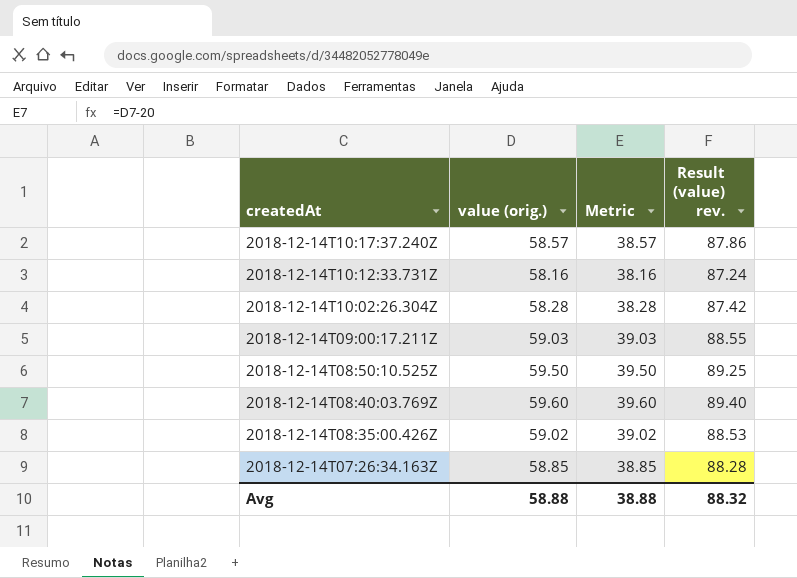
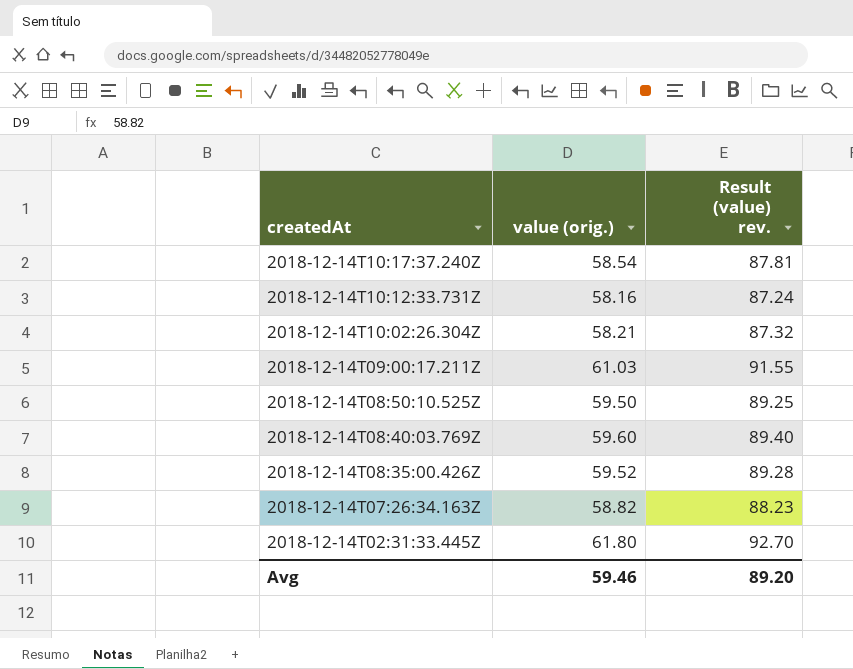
column Metric | formula: [value (orig.)] - 20 -> none
2018-12-14T10:17:37.240Z | value (orig.): 58.57 -> 58.54
2018-12-14T10:17:37.240Z | Result (value) rev.: 87.86 -> 87.81
2018-12-14T10:02:26.304Z | value (orig.): 58.28 -> 58.21
2018-12-14T10:02:26.304Z | Result (value) rev.: 87.42 -> 87.32
2018-12-14T09:00:17.211Z | value (orig.): 59.03 -> 61.03
2018-12-14T09:00:17.211Z | Result (value) rev.: 88.55 -> 91.55
2018-12-14T08:35:00.426Z | value (orig.): 59.02 -> 59.52
2018-12-14T08:35:00.426Z | Result (value) rev.: 88.53 -> 89.28
2018-12-14T07:26:34.163Z | value (orig.): 58.85 -> 58.82
2018-12-14T07:26:34.163Z | Result (value) rev.: 88.28 -> 88.23
row 2018-12-14T02:31:33.445Z: none -> 61.80 | 92.70
Avg | value (orig.): 58.88 -> 59.46
Avg | Result (value) rev.: 88.32 -> 89.20

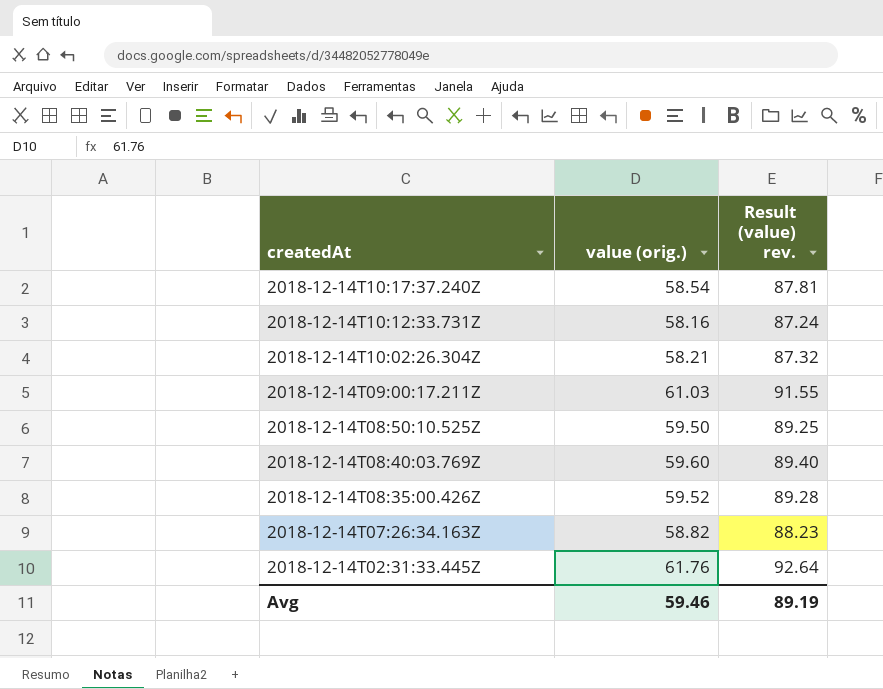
2018-12-14T02:31:33.445Z | value (orig.): 61.80 -> 61.76
2018-12-14T02:31:33.445Z | Result (value) rev.: 92.70 -> 92.64
Avg | Result (value) rev.: 89.20 -> 89.19

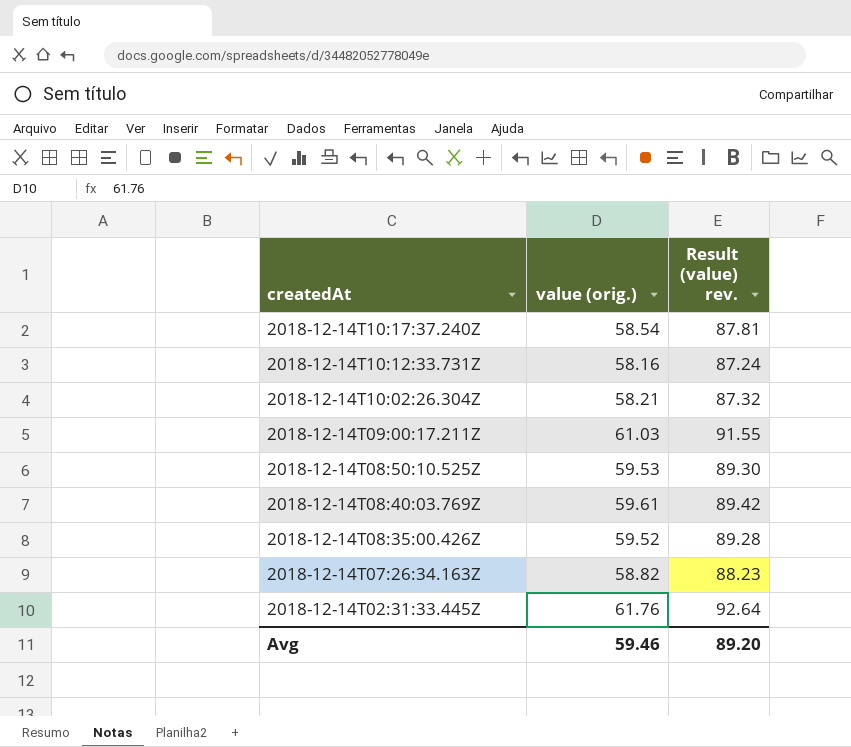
2018-12-14T08:50:10.525Z | value (orig.): 59.50 -> 59.53
2018-12-14T08:50:10.525Z | Result (value) rev.: 89.25 -> 89.30
2018-12-14T08:40:03.769Z | value (orig.): 59.60 -> 59.61
2018-12-14T08:40:03.769Z | Result (value) rev.: 89.40 -> 89.42
Avg | Result (value) rev.: 89.19 -> 89.20

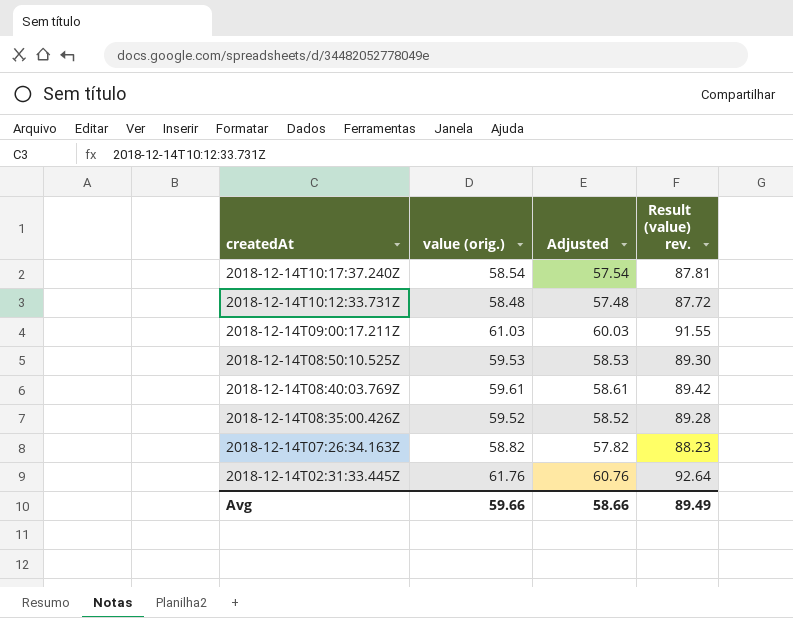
column Adjusted | formula: none -> [value (orig.)] - 1
row 2018-12-14T10:02:26.304Z: 58.21 | 87.32 -> none
2018-12-14T10:12:33.731Z | value (orig.): 58.16 -> 58.48
2018-12-14T10:12:33.731Z | Result (value) rev.: 87.24 -> 87.72
Avg | value (orig.): 59.46 -> 59.66
Avg | Result (value) rev.: 89.20 -> 89.49

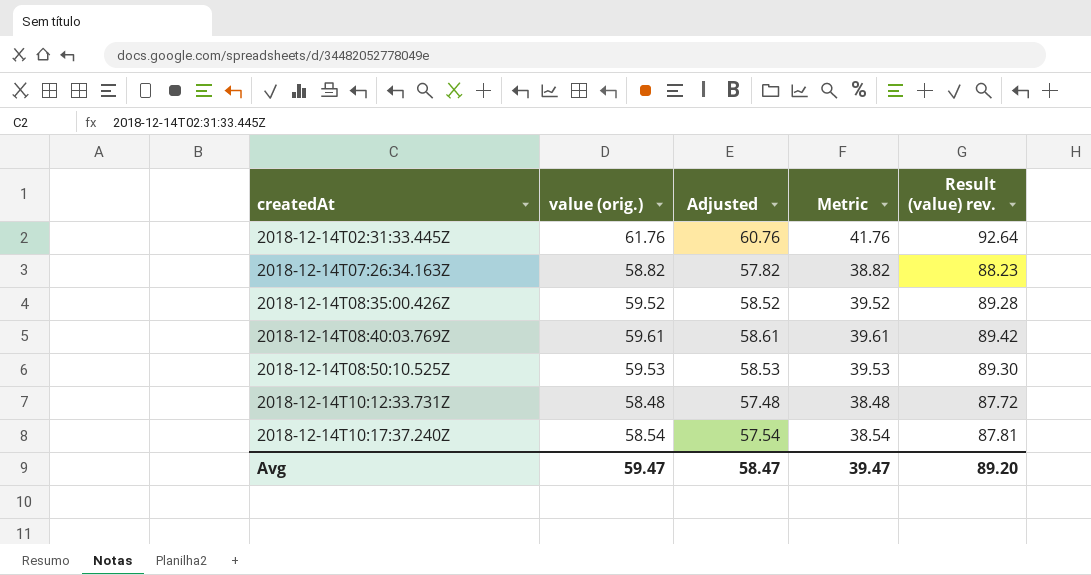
row order: createdAt descending -> createdAt ascending
column Metric | formula: none -> [value (orig.)] - 20
row 2018-12-14T09:00:17.211Z: 61.03 | 60.03 | 91.55 -> none
Avg | value (orig.): 59.66 -> 59.47
Avg | Adjusted: 58.66 -> 58.47
Avg | Result (value) rev.: 89.49 -> 89.20

